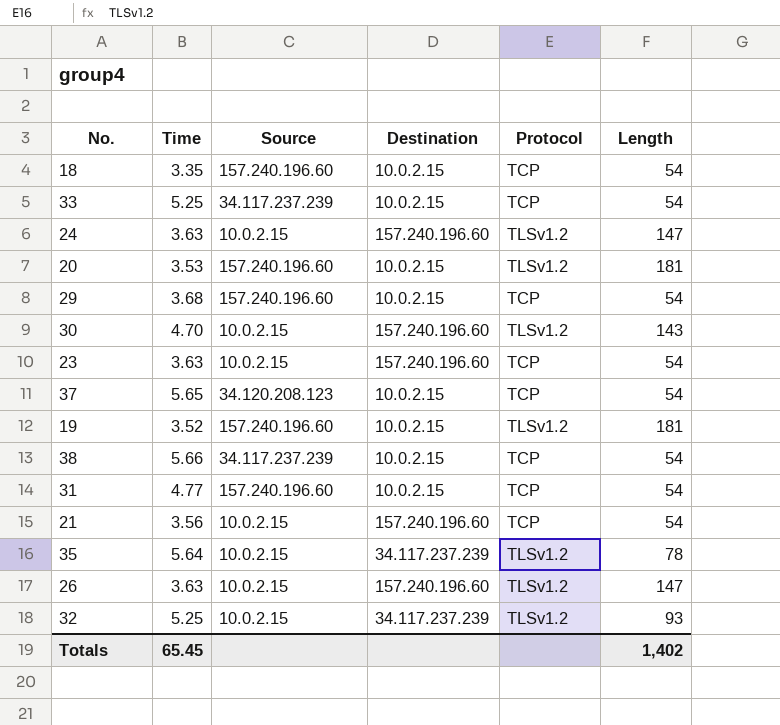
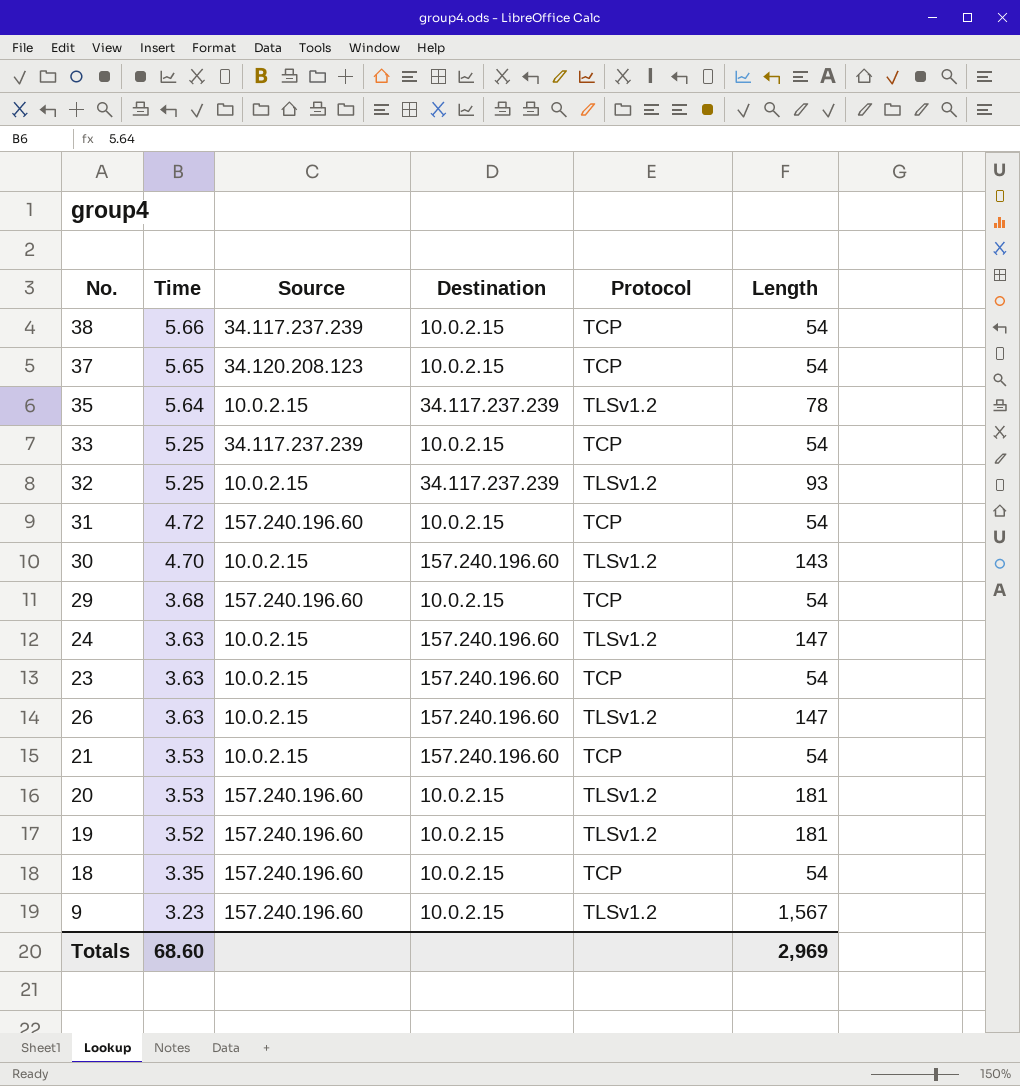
row order: none -> Time descending
31 | Time: 4.77 -> 4.72
21 | Time: 3.56 -> 3.53
row 9: none -> 3.23 | 157.240.196.60 | 10.0.2.15 | TLSv1.2 | 1,567
Totals | Time: 65.45 -> 68.60
Totals | Length: 1,402 -> 2,969

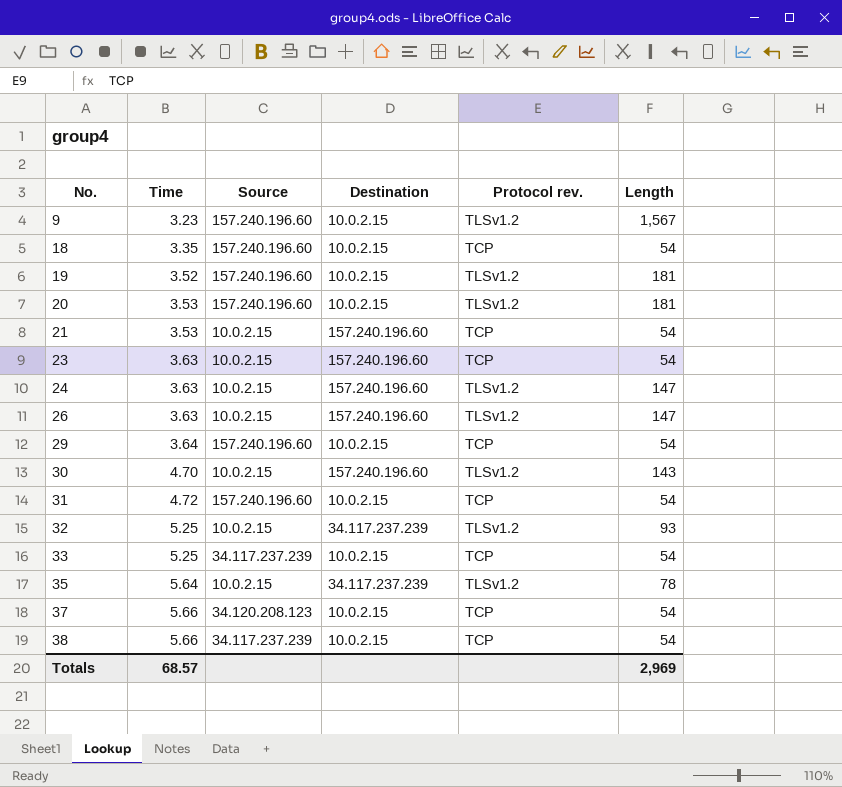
row order: Time descending -> No. ascending
column name: Protocol -> Protocol rev.
29 | Time: 3.68 -> 3.64
37 | Time: 5.65 -> 5.66
Totals | Time: 68.60 -> 68.57

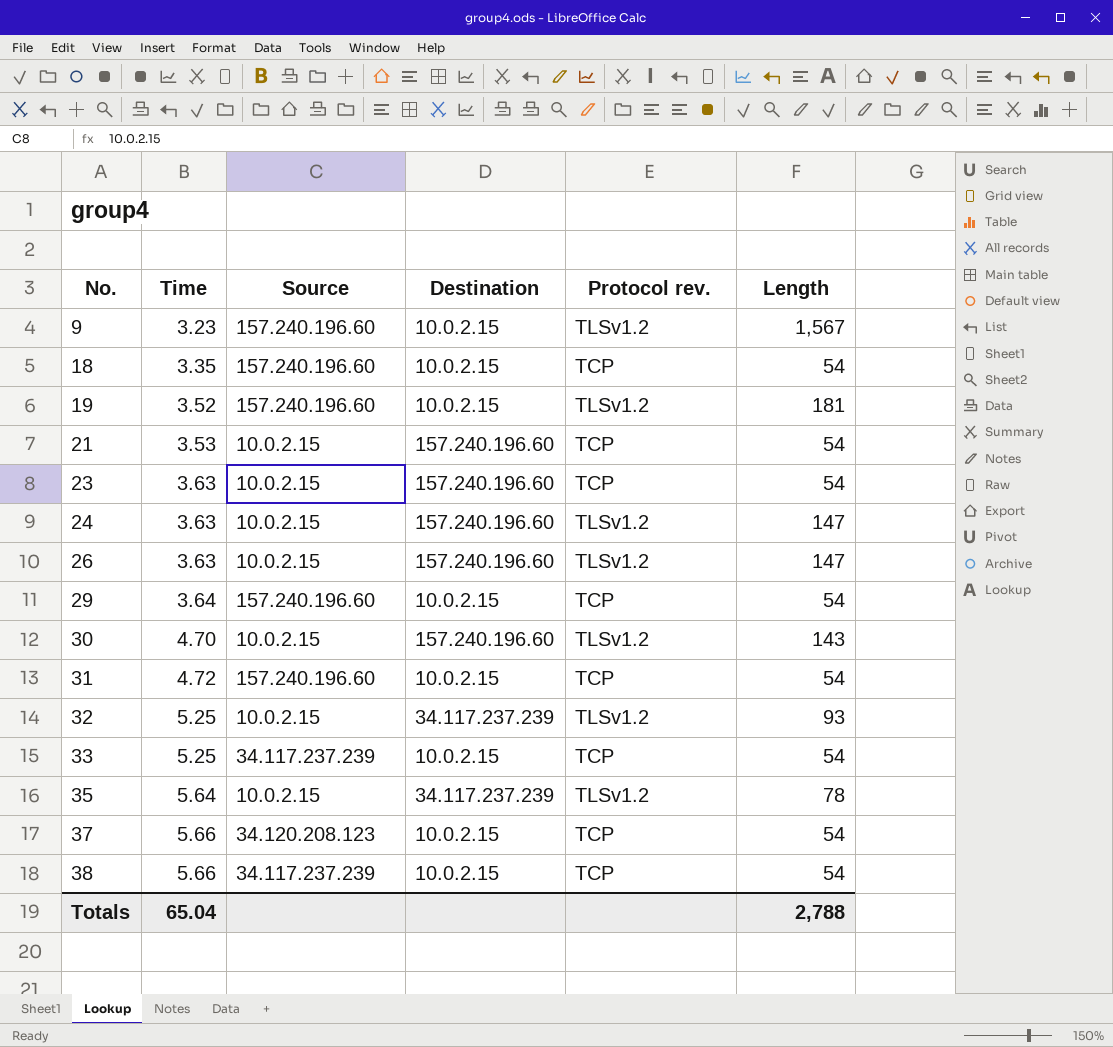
row 20: 3.53 | 157.240.196.60 | 10.0.2.15 | TLSv1.2 | 181 -> none
Totals | Time: 68.57 -> 65.04
Totals | Length: 2,969 -> 2,788

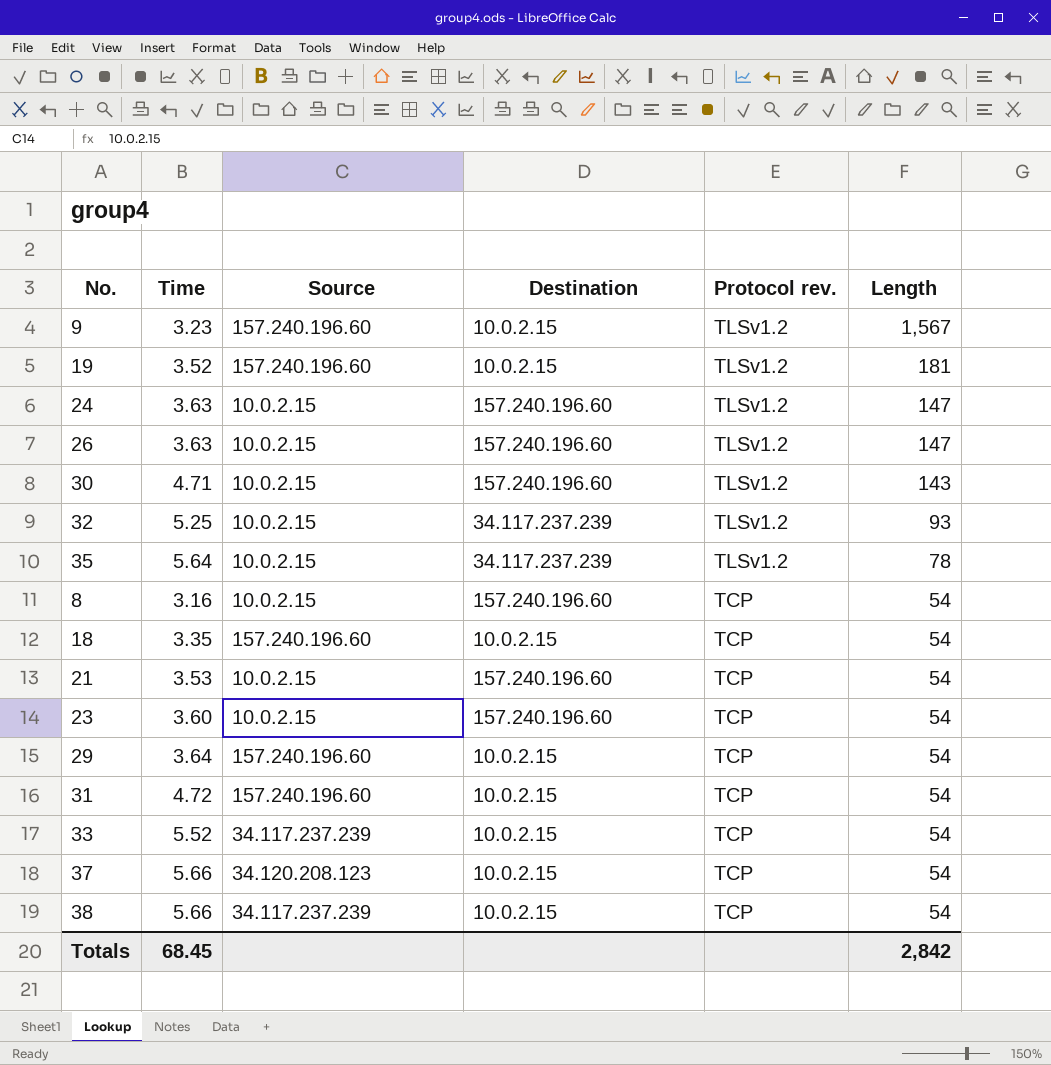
row order: No. ascending -> Protocol rev. descending
30 | Time: 4.70 -> 4.71
row 8: none -> 3.16 | 10.0.2.15 | 157.240.196.60 | TCP | 54
23 | Time: 3.63 -> 3.60
33 | Time: 5.25 -> 5.52
Totals | Time: 65.04 -> 68.45
Totals | Length: 2,788 -> 2,842

